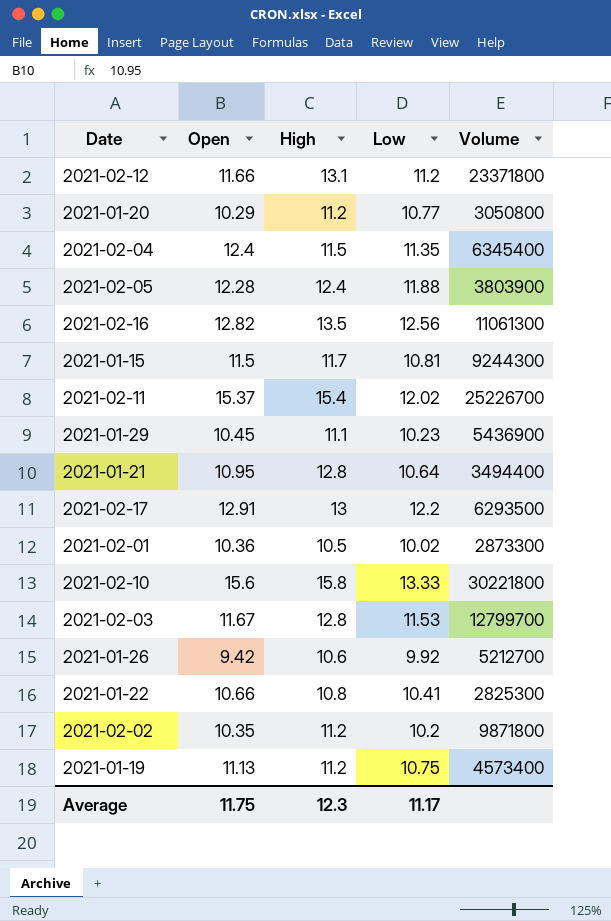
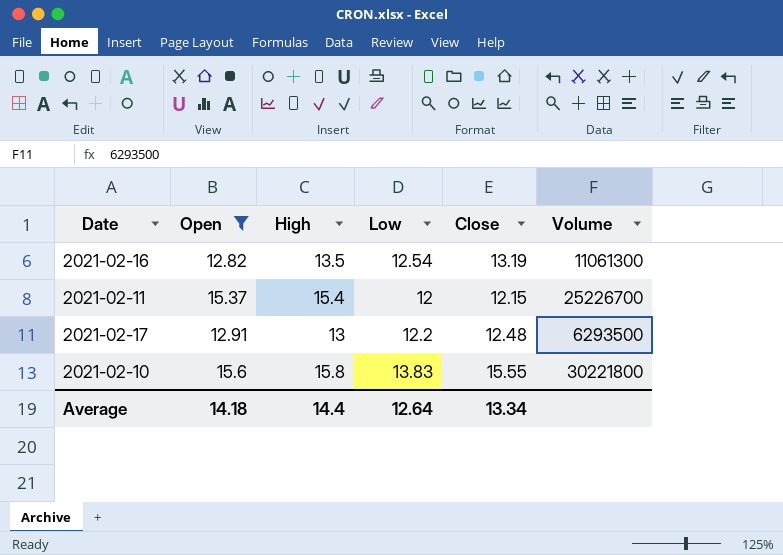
filter: none -> Open >= 12.82
column Close | position: none -> 5
2021-02-16 | Low: 12.56 -> 12.54
2021-02-11 | Low: 12.02 -> 12
2021-02-10 | Low: 13.33 -> 13.83
Average | Open: 11.75 -> 14.18
Average | High: 12.3 -> 14.4
Average | Low: 11.17 -> 12.64

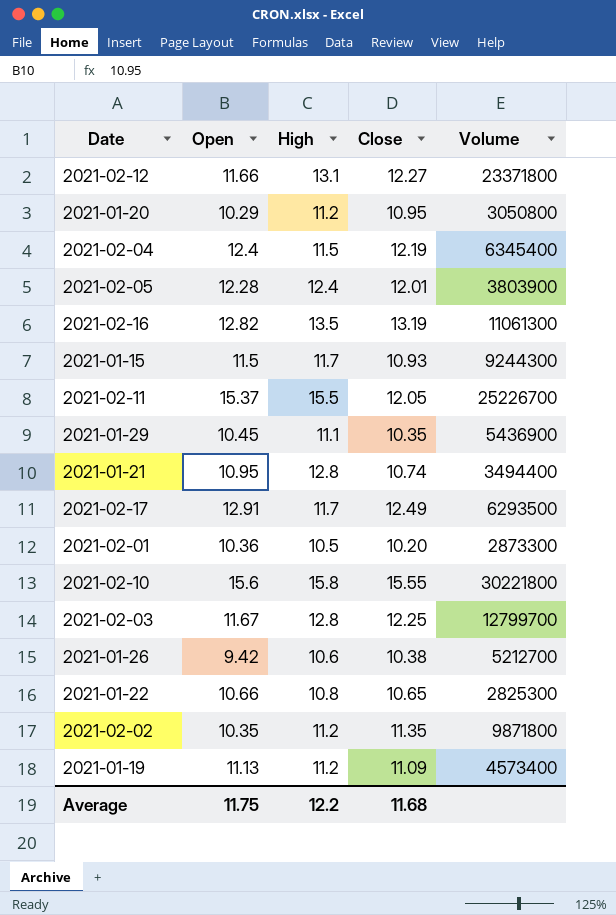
filter: Open >= 12.82 -> none
column Low | position: 4 -> none
2021-02-11 | High: 15.4 -> 15.5
2021-02-11 | Close: 12.15 -> 12.05
2021-02-17 | High: 13 -> 11.7
2021-02-17 | Close: 12.48 -> 12.49
Average | Open: 14.18 -> 11.75
Average | High: 14.4 -> 12.2
Average | Close: 13.34 -> 11.68

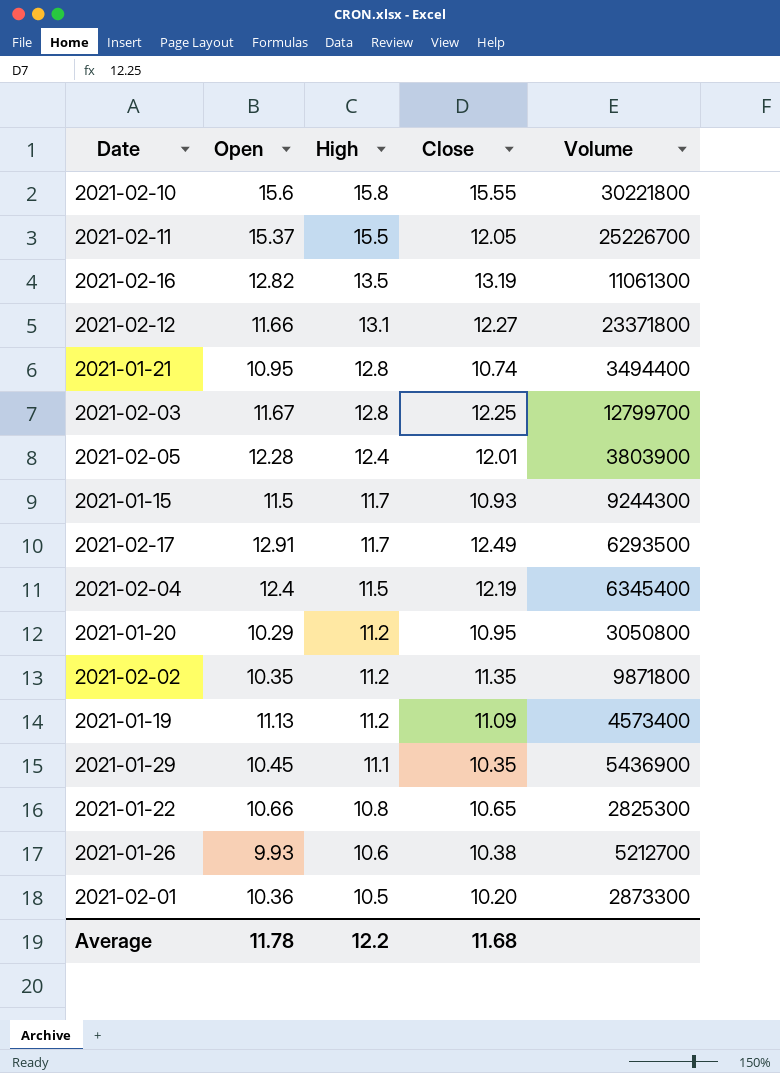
row order: none -> High descending
2021-01-26 | Open: 9.42 -> 9.93
Average | Open: 11.75 -> 11.78

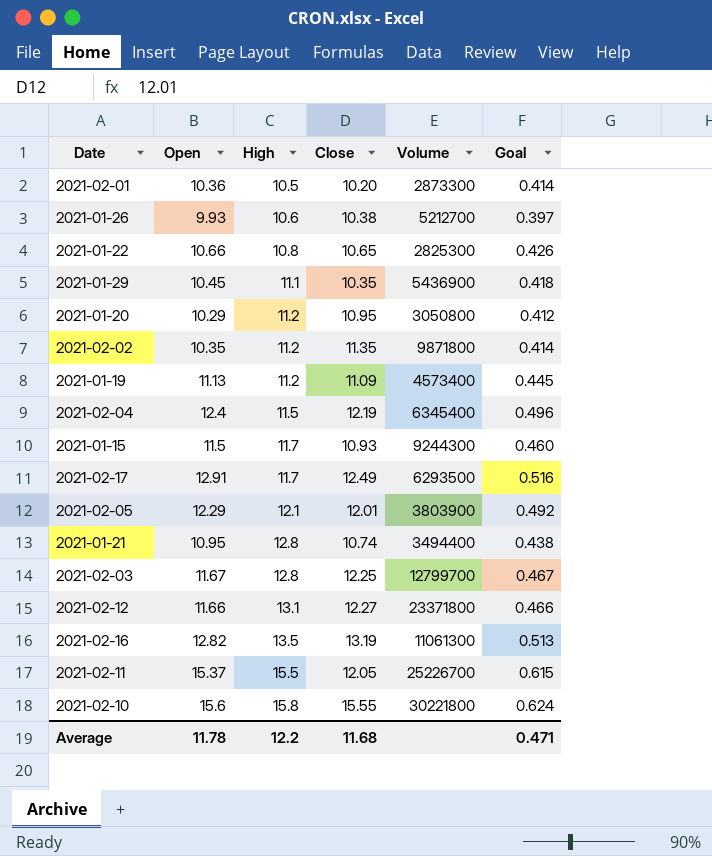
row order: High descending -> High ascending
column Goal | formula: none -> [Open] * 0.04
2021-02-05 | Open: 12.28 -> 12.29
2021-02-05 | High: 12.4 -> 12.1

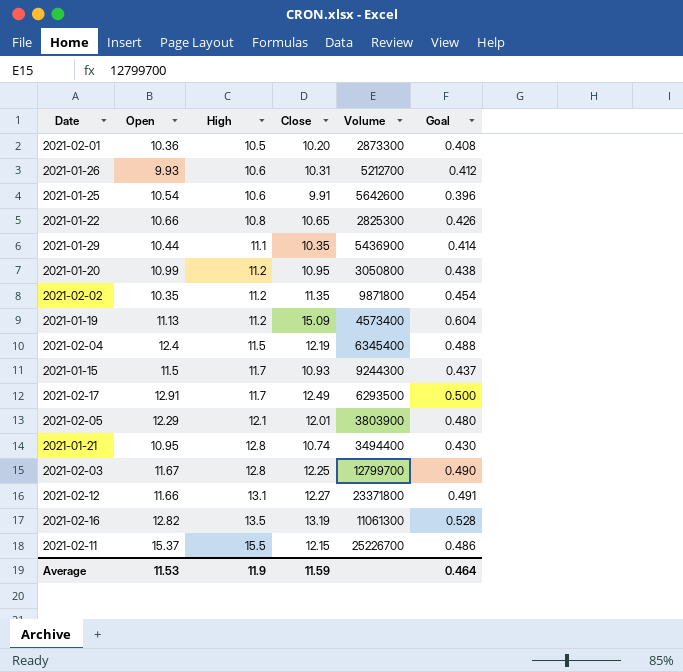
column Goal | formula: [Open] * 0.04 -> [Close] * 0.04
row 2021-02-10: 15.6 | 15.8 | 15.55 | 30221800 | 0.624 -> none
2021-01-26 | Close: 10.38 -> 10.31
row 2021-01-25: none -> 10.54 | 10.6 | 9.91 | 5642600 | 0.396
2021-01-29 | Open: 10.45 -> 10.44
2021-01-20 | Open: 10.29 -> 10.99
2021-01-19 | Close: 11.09 -> 15.09
2021-02-11 | Close: 12.05 -> 12.15
Average | Open: 11.78 -> 11.53
Average | High: 12.2 -> 11.9
Average | Close: 11.68 -> 11.59
Average | Goal: 0.471 -> 0.464

